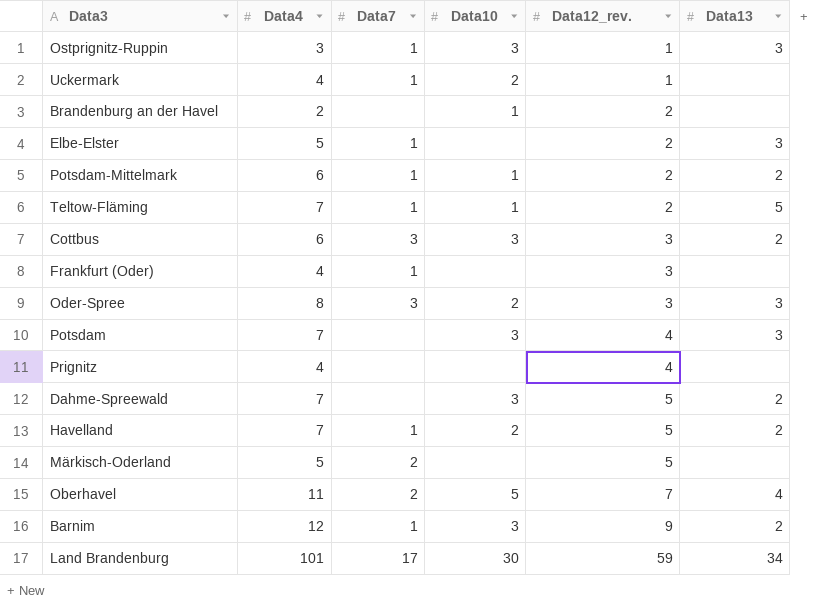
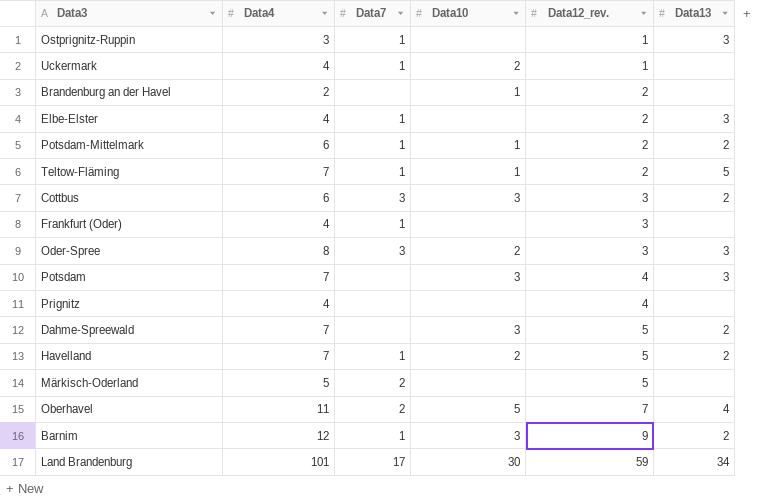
Ostprignitz-Ruppin | Data10: 3 -> none
Elbe-Elster | Data4: 5 -> 4

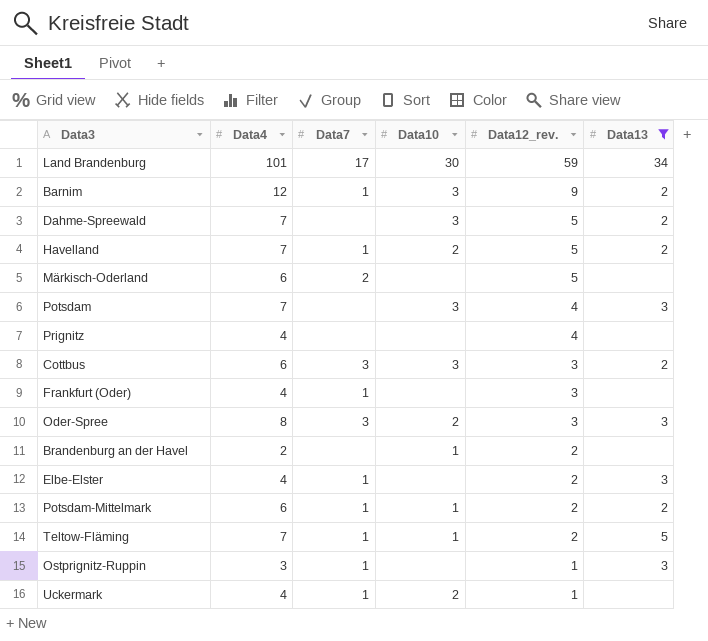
filter: none -> Data13 != 4
row order: Data12_rev. ascending -> Data12_rev. descending
Märkisch-Oderland | Data4: 5 -> 6

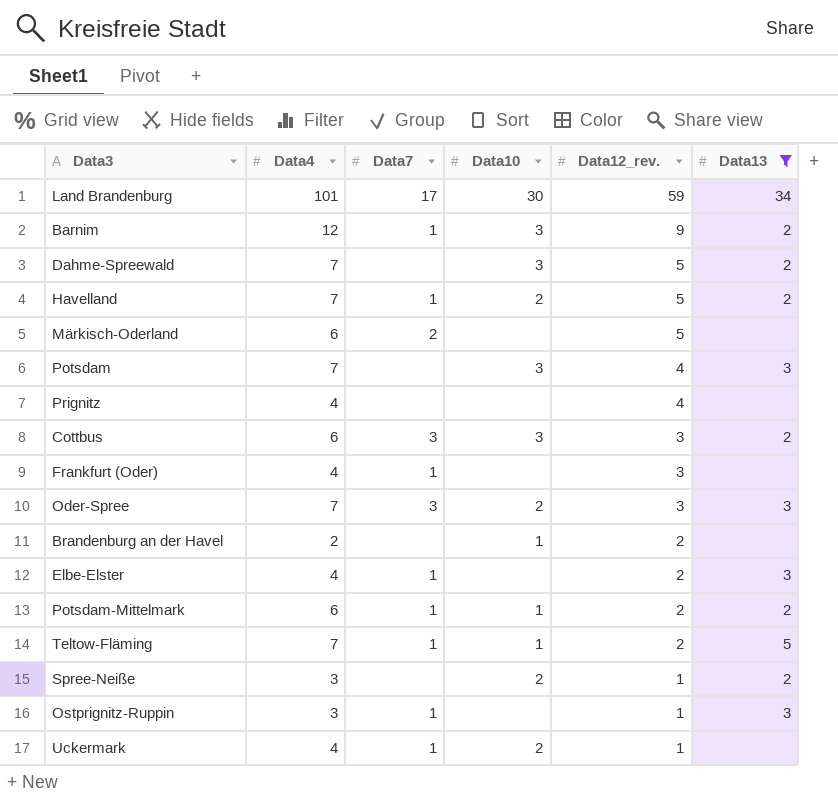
Oder-Spree | Data4: 8 -> 7
row Spree-Neiße: none -> 3 | none | 2 | 1 | 2

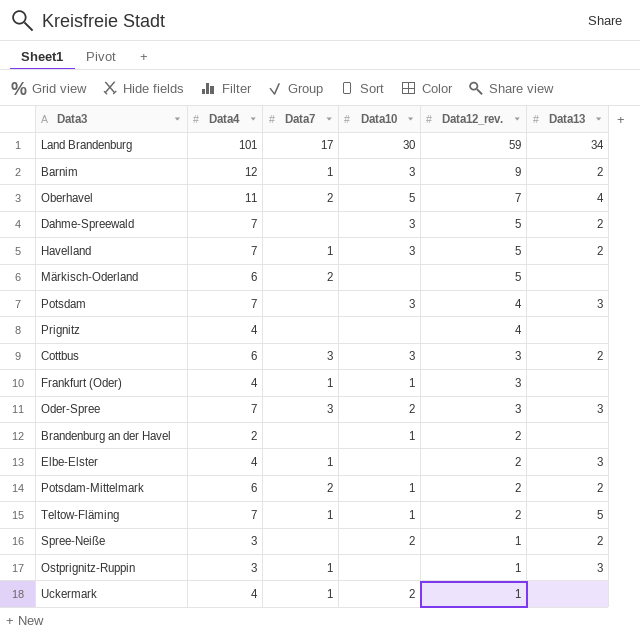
filter: Data13 != 4 -> none
Havelland | Data10: 2 -> 3
Frankfurt (Oder) | Data10: none -> 1
Potsdam-Mittelmark | Data7: 1 -> 2

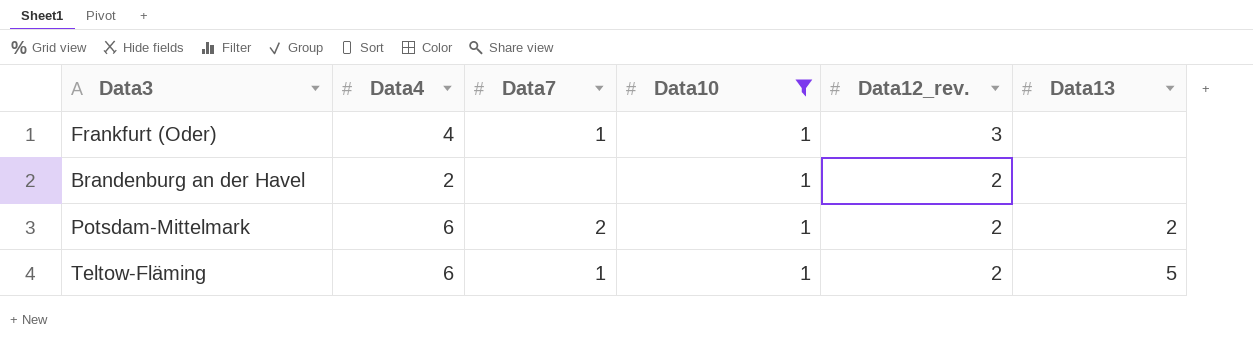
filter: none -> Data10 = 1
Teltow-Fläming | Data4: 7 -> 6

